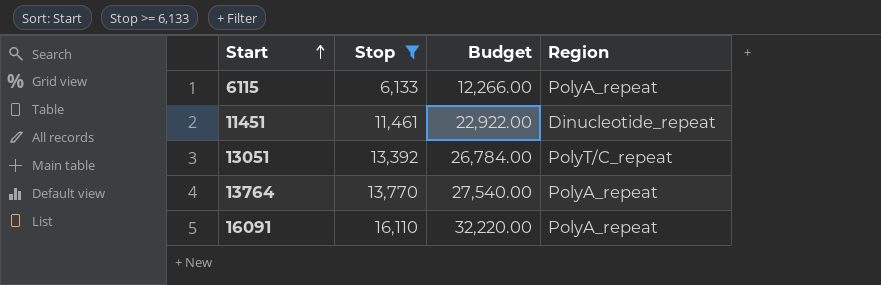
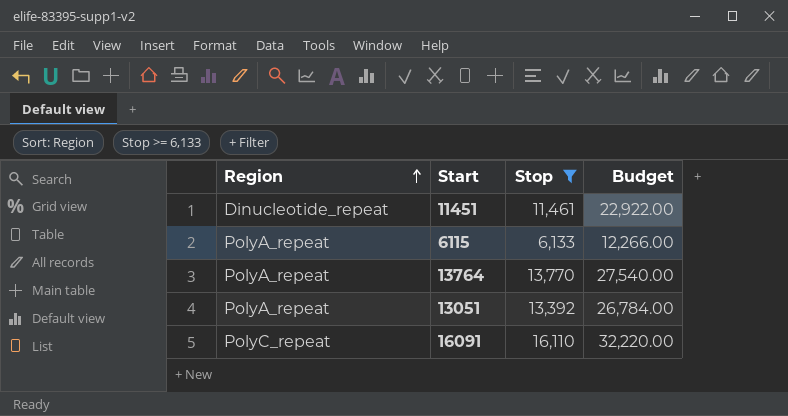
row order: Start ascending -> Region ascending
column Region | position: 4 -> 1
13051 | Region: PolyT/C_repeat -> PolyA_repeat
16091 | Region: PolyA_repeat -> PolyC_repeat

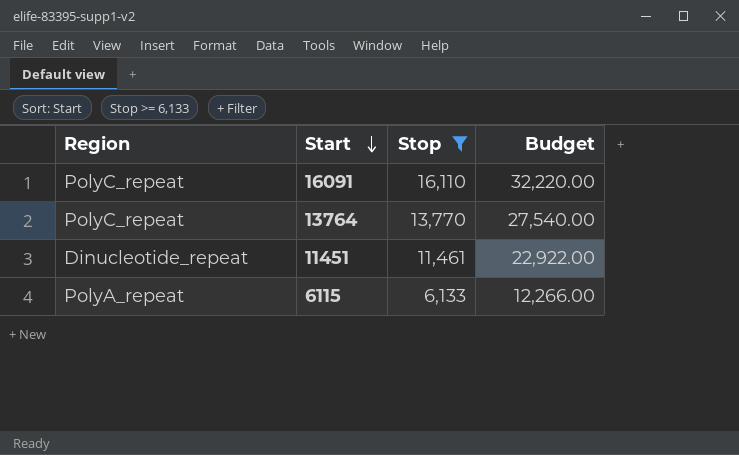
row order: Region ascending -> Start descending
row 13051: PolyA_repeat | 13,392 | 26,784.00 -> none
13764 | Region: PolyA_repeat -> PolyC_repeat

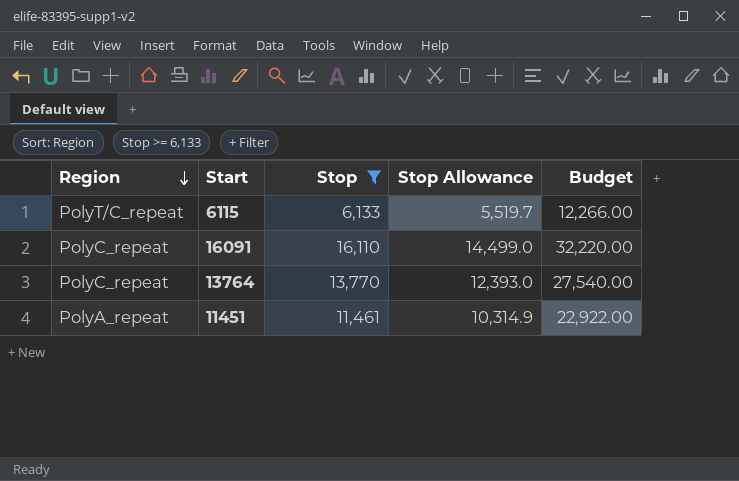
row order: Start descending -> Region descending
column Stop Allowance | formula: none -> [Stop] * 0.9
6115 | Region: PolyA_repeat -> PolyT/C_repeat
11451 | Region: Dinucleotide_repeat -> PolyA_repeat

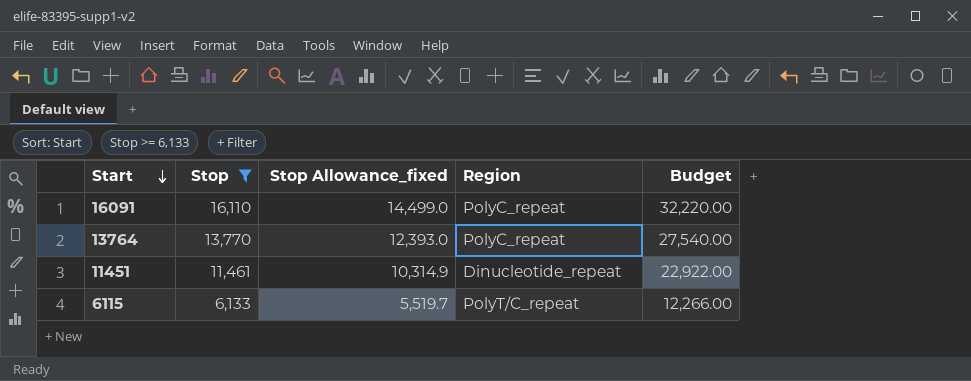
row order: Region descending -> Start descending
column name: Stop Allowance -> Stop Allowance_fixed
column Region | position: 1 -> 4
11451 | Region: PolyA_repeat -> Dinucleotide_repeat

